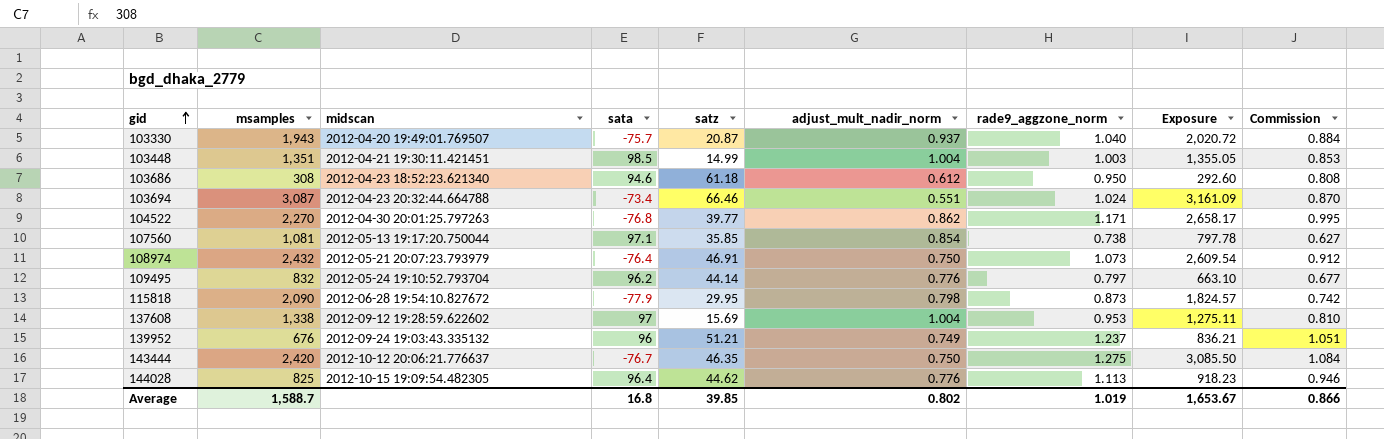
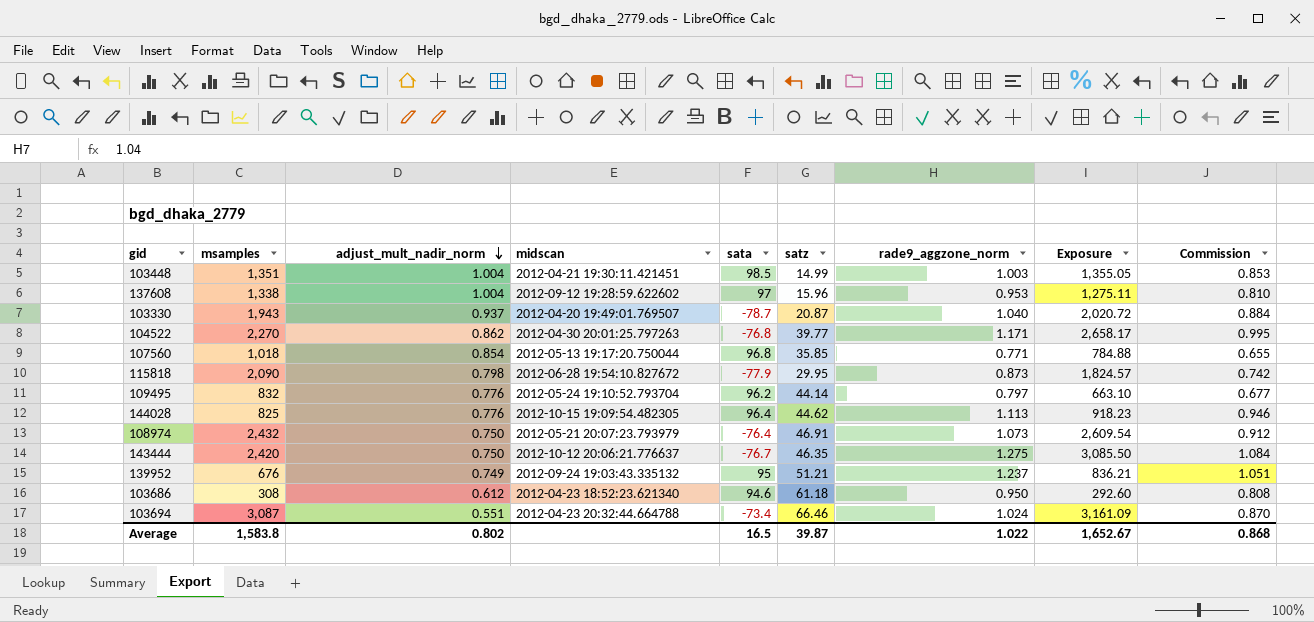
row order: gid ascending -> adjust_mult_nadir_norm descending
column adjust_mult_nadir_norm | position: 6 -> 3
137608 | satz: 15.69 -> 15.96
103330 | sata: -75.7 -> -78.7
107560 | msamples: 1,081 -> 1,018
107560 | sata: 97.1 -> 96.8
107560 | rade9_aggzone_norm: 0.738 -> 0.771
107560 | Exposure: 797.78 -> 784.88
107560 | Commission: 0.627 -> 0.655
139952 | sata: 96 -> 95
Average | msamples: 1,588.7 -> 1,583.8
Average | sata: 16.8 -> 16.5
Average | satz: 39.85 -> 39.87
Average | rade9_aggzone_norm: 1.019 -> 1.022
Average | Exposure: 1,653.67 -> 1,652.67
Average | Commission: 0.866 -> 0.868

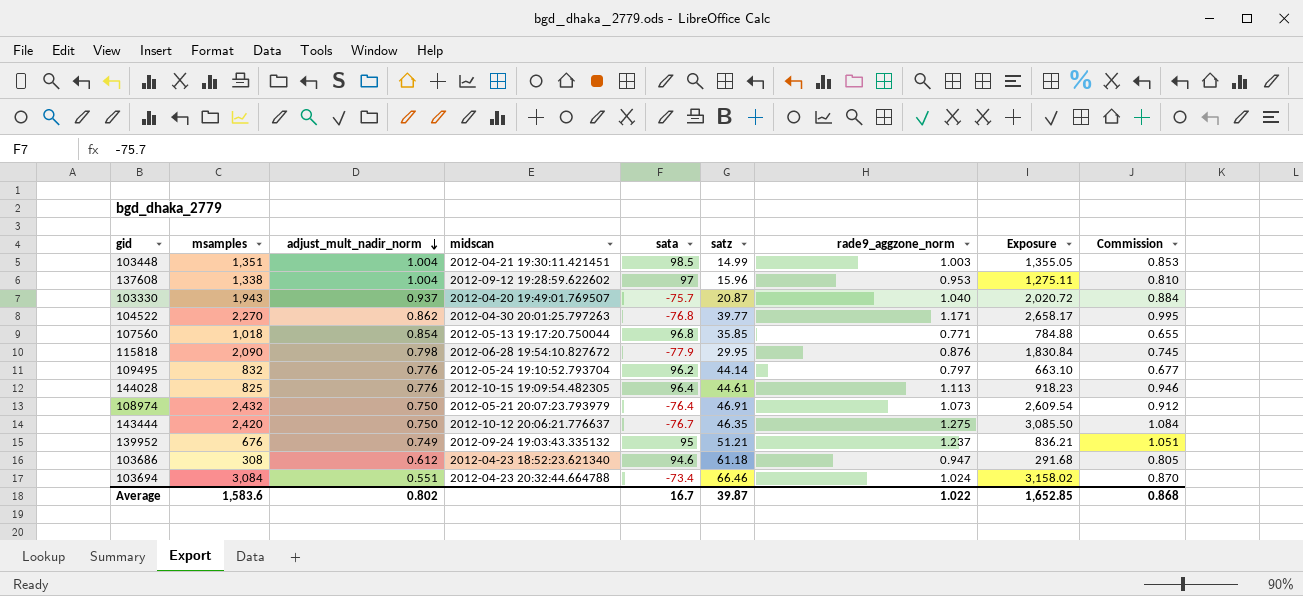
103330 | sata: -78.7 -> -75.7
115818 | rade9_aggzone_norm: 0.873 -> 0.876
115818 | Exposure: 1,824.57 -> 1,830.84
115818 | Commission: 0.742 -> 0.745
144028 | satz: 44.62 -> 44.61
103686 | rade9_aggzone_norm: 0.950 -> 0.947
103686 | Exposure: 292.60 -> 291.68
103686 | Commission: 0.808 -> 0.805
103694 | msamples: 3,087 -> 3,084
103694 | Exposure: 3,161.09 -> 3,158.02
Average | msamples: 1,583.8 -> 1,583.6
Average | sata: 16.5 -> 16.7
Average | Exposure: 1,652.67 -> 1,652.85

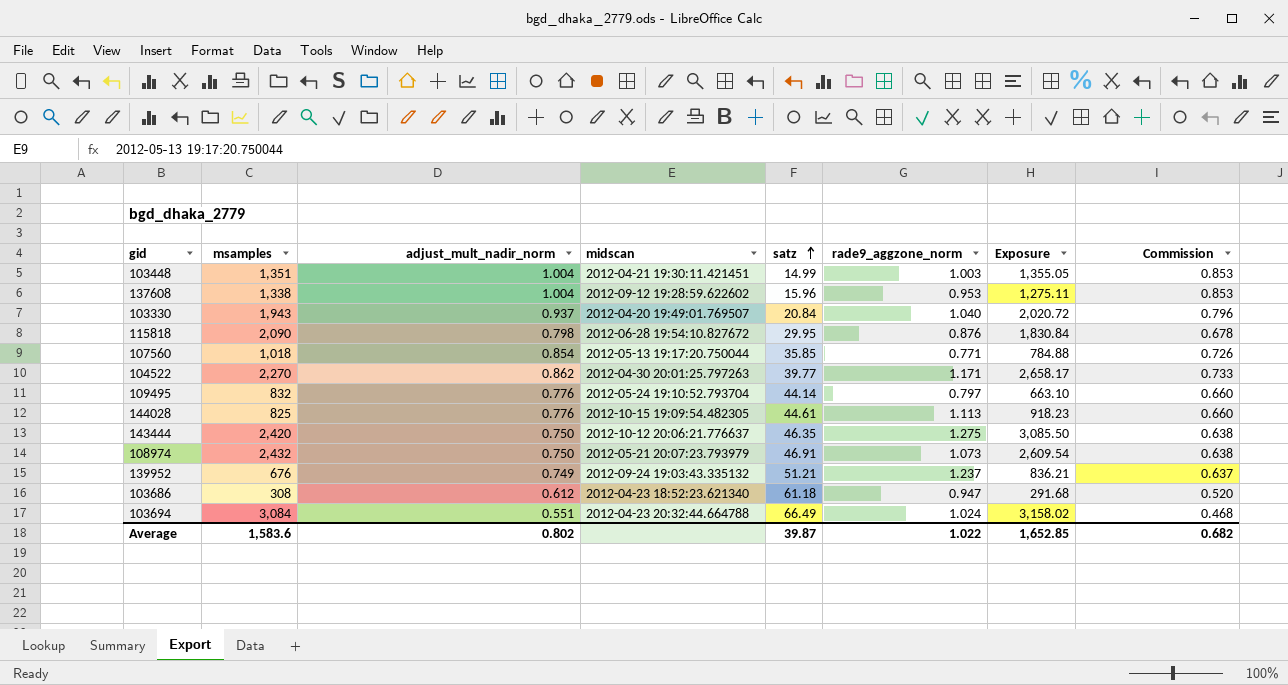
row order: adjust_mult_nadir_norm descending -> satz ascending
column sata | position: 5 -> none
column Commission | formula: [rade9_aggzone_norm] * 0.85 -> [adjust_mult_nadir_norm] * 0.85
103330 | satz: 20.87 -> 20.84
103694 | satz: 66.46 -> 66.49
Average | Commission: 0.868 -> 0.682

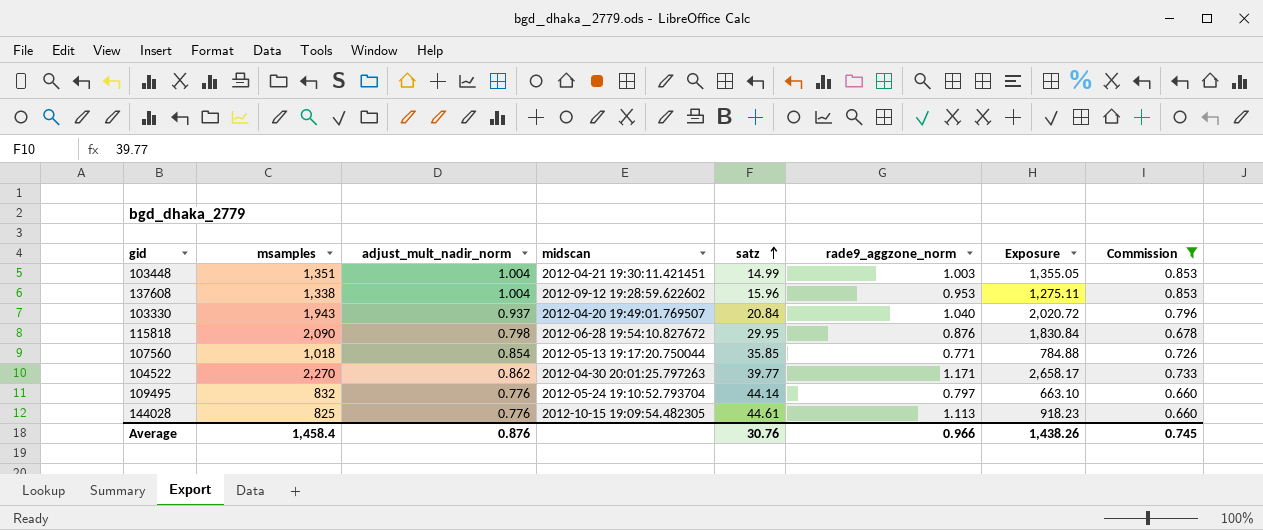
filter: none -> Commission >= 0.660
Average | msamples: 1,583.6 -> 1,458.4
Average | adjust_mult_nadir_norm: 0.802 -> 0.876
Average | satz: 39.87 -> 30.76
Average | rade9_aggzone_norm: 1.022 -> 0.966
Average | Exposure: 1,652.85 -> 1,438.26
Average | Commission: 0.682 -> 0.745

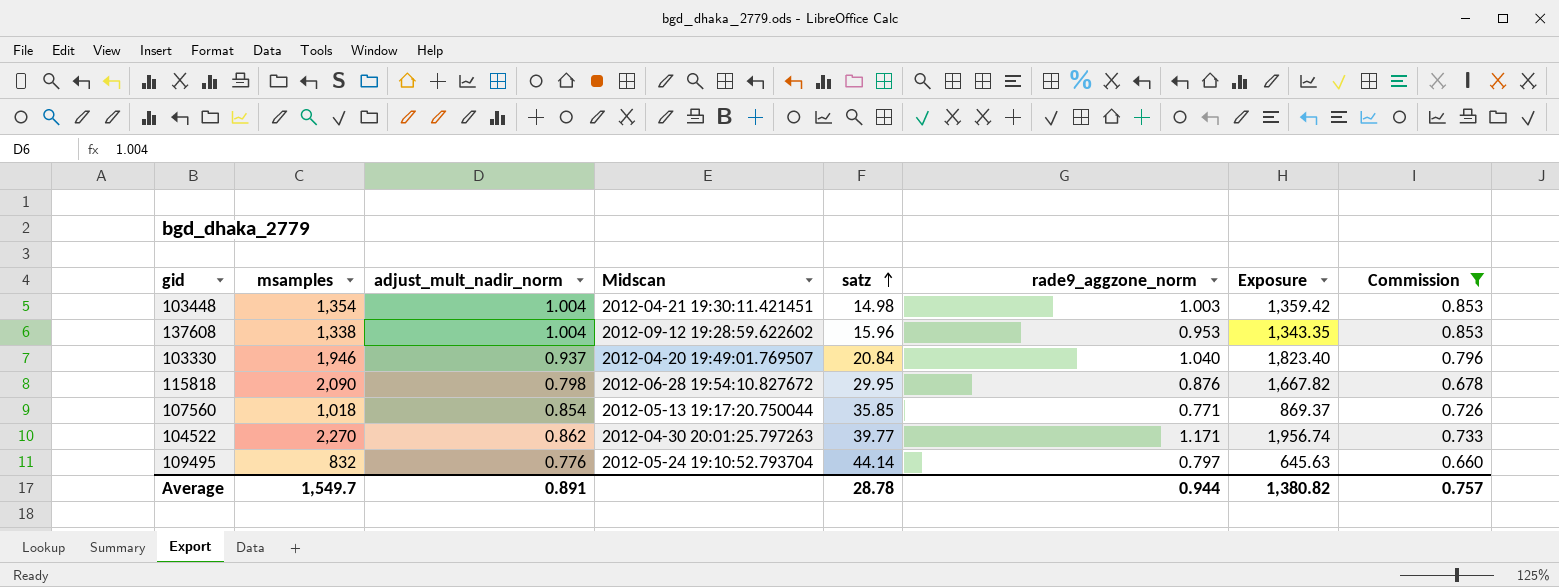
column name: midscan -> Midscan
column Exposure | formula: [msamples] * [rade9_aggzone_norm] -> [msamples] * [adjust_mult_nadir_norm]
row 144028: 825 | 0.776 | 2012-10-15 19:09:54.482305 | 44.61 | 1.113 | 918.23 | 0.660 -> none
103448 | msamples: 1,351 -> 1,354
103448 | satz: 14.99 -> 14.98
103330 | msamples: 1,943 -> 1,946
Average | msamples: 1,458.4 -> 1,549.7
Average | adjust_mult_nadir_norm: 0.876 -> 0.891
Average | satz: 30.76 -> 28.78
Average | rade9_aggzone_norm: 0.966 -> 0.944
Average | Exposure: 1,438.26 -> 1,380.82
Average | Commission: 0.745 -> 0.757

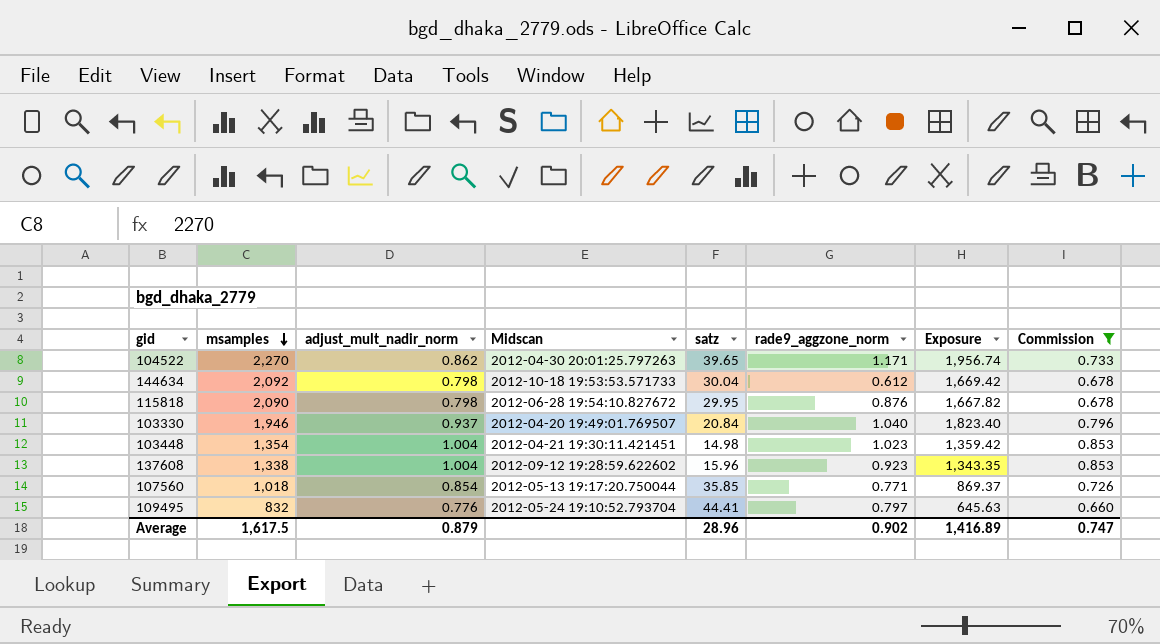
row order: satz ascending -> msamples descending
104522 | satz: 39.77 -> 39.65
row 144634: none -> 2,092 | 0.798 | 2012-10-18 19:53:53.571733 | 30.04 | 0.612 | 1,669.42 | 0.678
103448 | rade9_aggzone_norm: 1.003 -> 1.023
137608 | rade9_aggzone_norm: 0.953 -> 0.923
109495 | satz: 44.14 -> 44.41
Average | msamples: 1,549.7 -> 1,617.5
Average | adjust_mult_nadir_norm: 0.891 -> 0.879
Average | satz: 28.78 -> 28.96
Average | rade9_aggzone_norm: 0.944 -> 0.902
Average | Exposure: 1,380.82 -> 1,416.89
Average | Commission: 0.757 -> 0.747

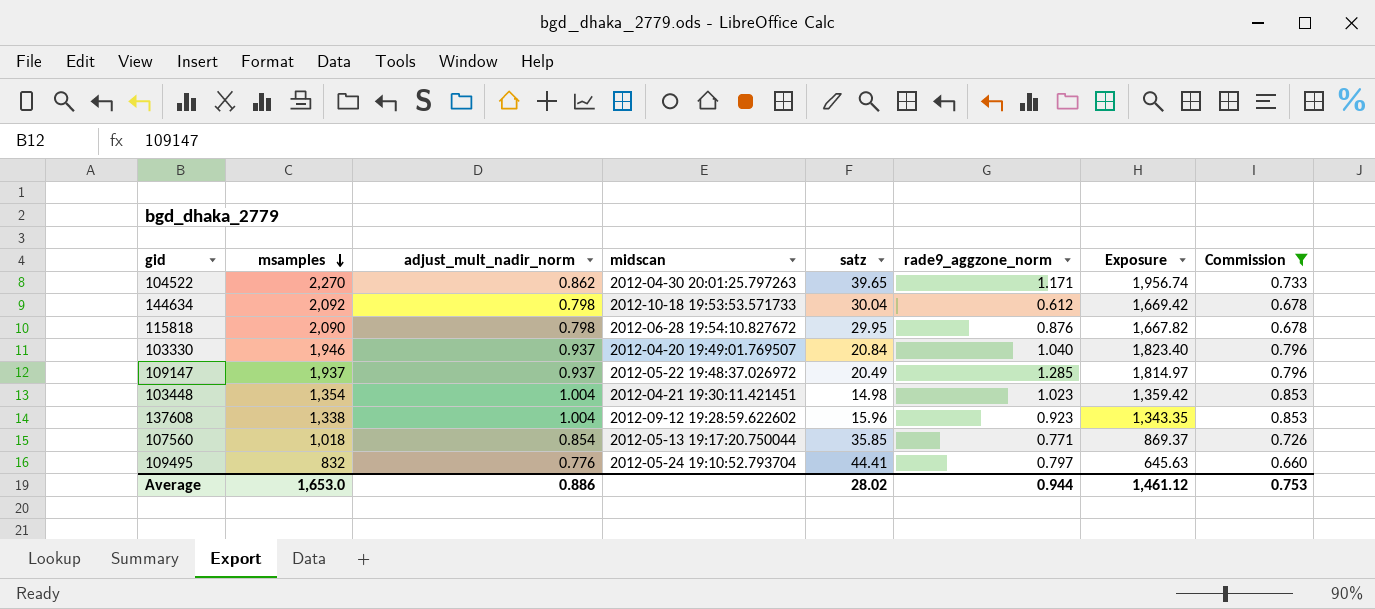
column name: Midscan -> midscan
row 109147: none -> 1,937 | 0.937 | 2012-05-22 19:48:37.026972 | 20.49 | 1.285 | 1,814.97 | 0.796
Average | msamples: 1,617.5 -> 1,653.0
Average | adjust_mult_nadir_norm: 0.879 -> 0.886
Average | satz: 28.96 -> 28.02
Average | rade9_aggzone_norm: 0.902 -> 0.944
Average | Exposure: 1,416.89 -> 1,461.12
Average | Commission: 0.747 -> 0.753

